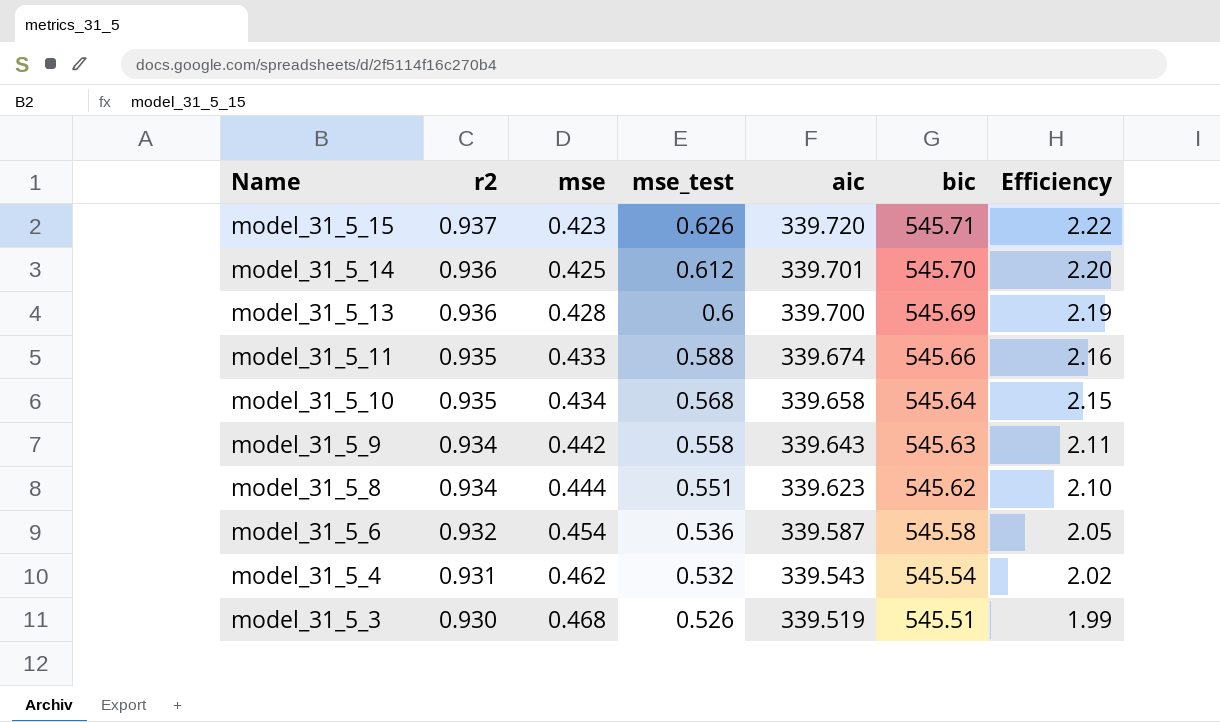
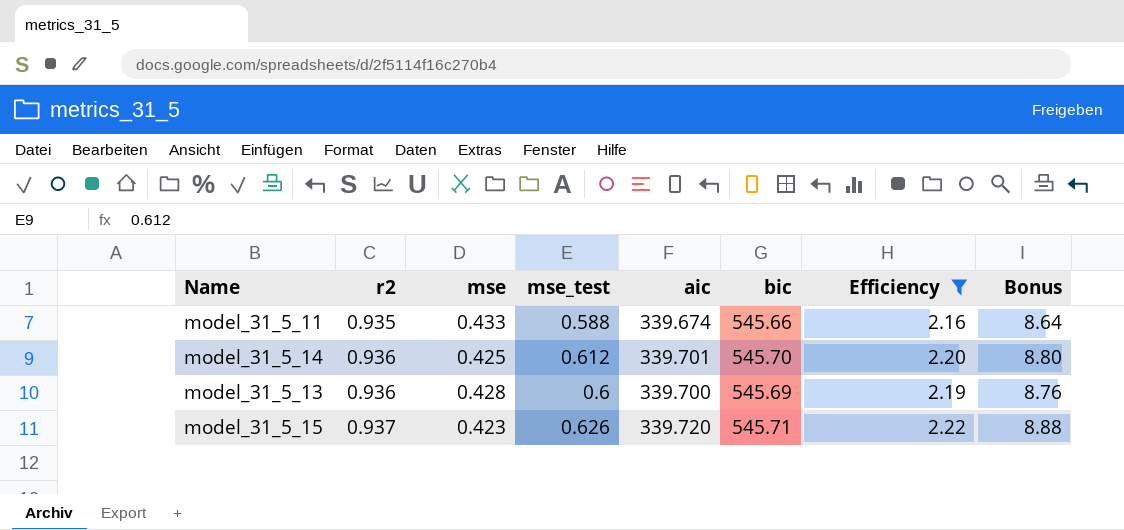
filter: none -> Efficiency >= 2.16
row order: Name descending -> r2 ascending
column Bonus | formula: none -> [Efficiency] * 4

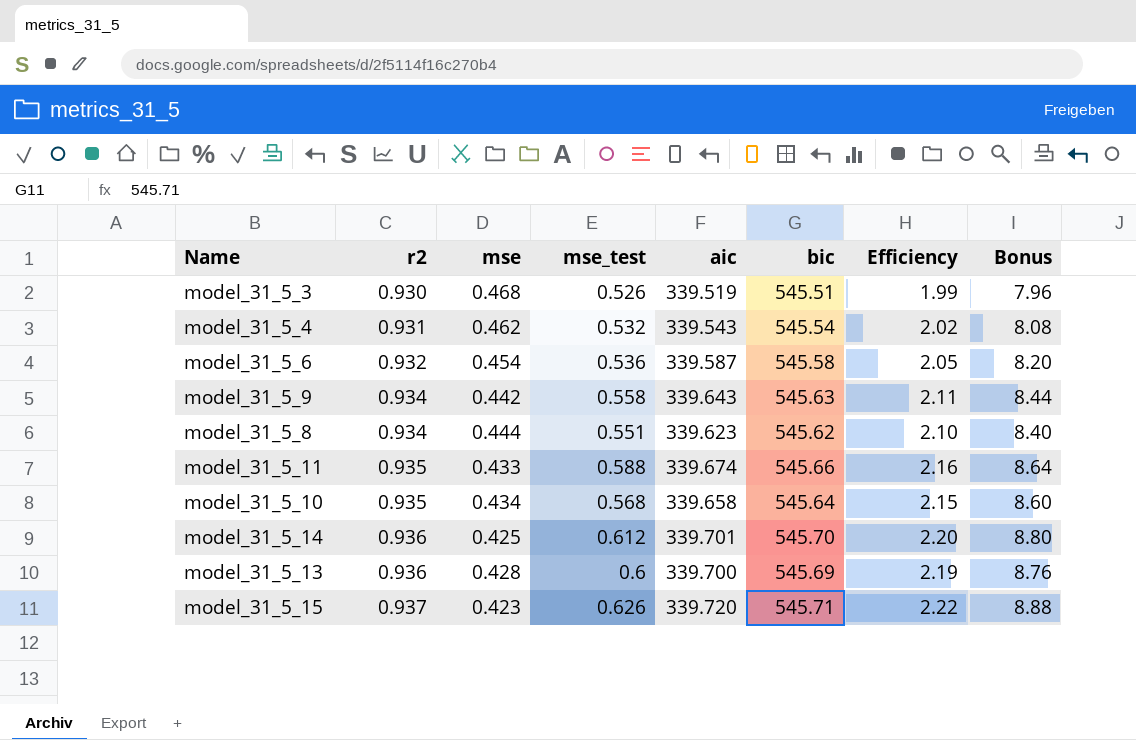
filter: Efficiency >= 2.16 -> none

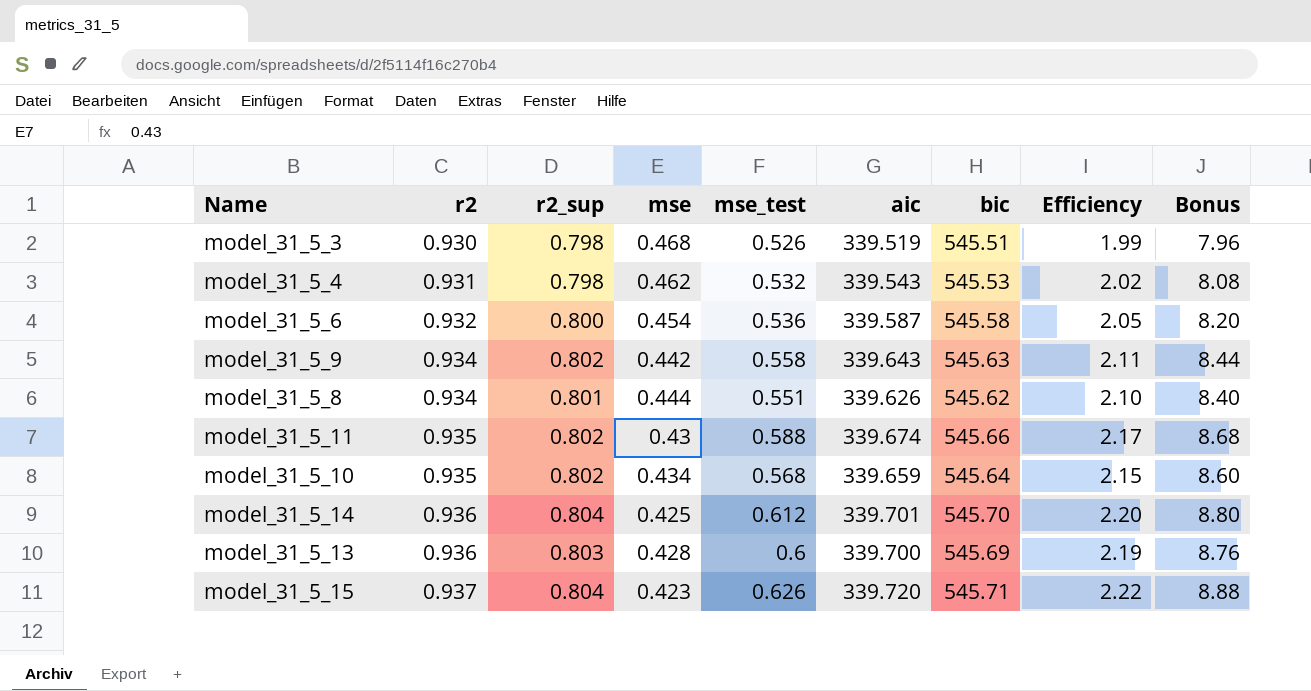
column r2_sup | position: none -> 3
model_31_5_4 | bic: 545.54 -> 545.53
model_31_5_8 | aic: 339.623 -> 339.626
model_31_5_11 | mse: 0.433 -> 0.43
model_31_5_11 | Efficiency: 2.16 -> 2.17
model_31_5_11 | Bonus: 8.64 -> 8.68
model_31_5_10 | aic: 339.658 -> 339.659

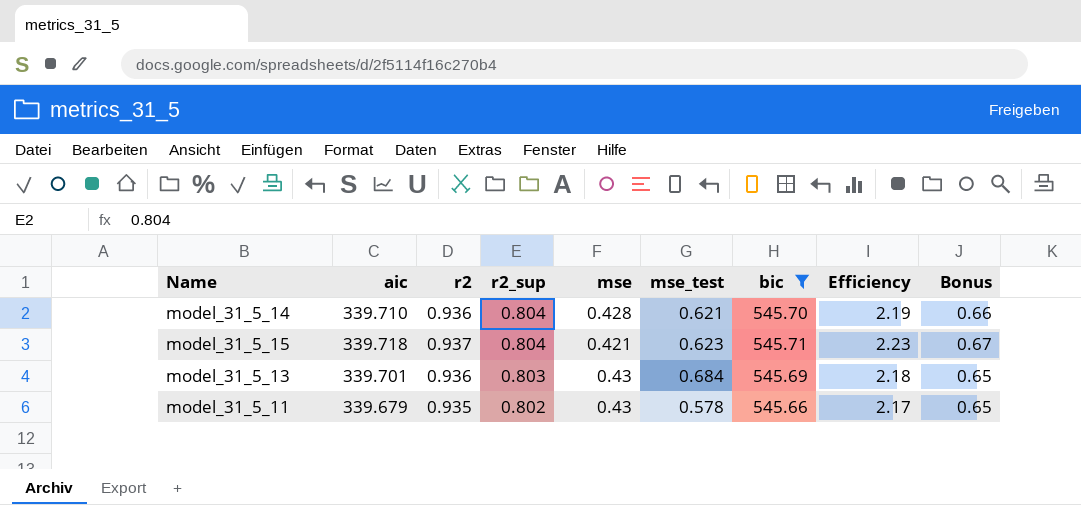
filter: none -> bic >= 545.66
row order: r2 ascending -> r2_sup descending
column aic | position: 6 -> 2
column Bonus | formula: [Efficiency] * 4 -> [Efficiency] * 0.3
model_31_5_14 | aic: 339.701 -> 339.710
model_31_5_14 | mse: 0.425 -> 0.428
model_31_5_14 | mse_test: 0.612 -> 0.621
model_31_5_14 | Efficiency: 2.20 -> 2.19
model_31_5_15 | aic: 339.720 -> 339.718
model_31_5_15 | mse: 0.423 -> 0.421
model_31_5_15 | mse_test: 0.626 -> 0.623
model_31_5_15 | Efficiency: 2.22 -> 2.23
model_31_5_13 | aic: 339.700 -> 339.701
model_31_5_13 | mse: 0.428 -> 0.43
model_31_5_13 | mse_test: 0.6 -> 0.684
model_31_5_13 | Efficiency: 2.19 -> 2.18
model_31_5_11 | aic: 339.674 -> 339.679
model_31_5_11 | mse_test: 0.588 -> 0.578

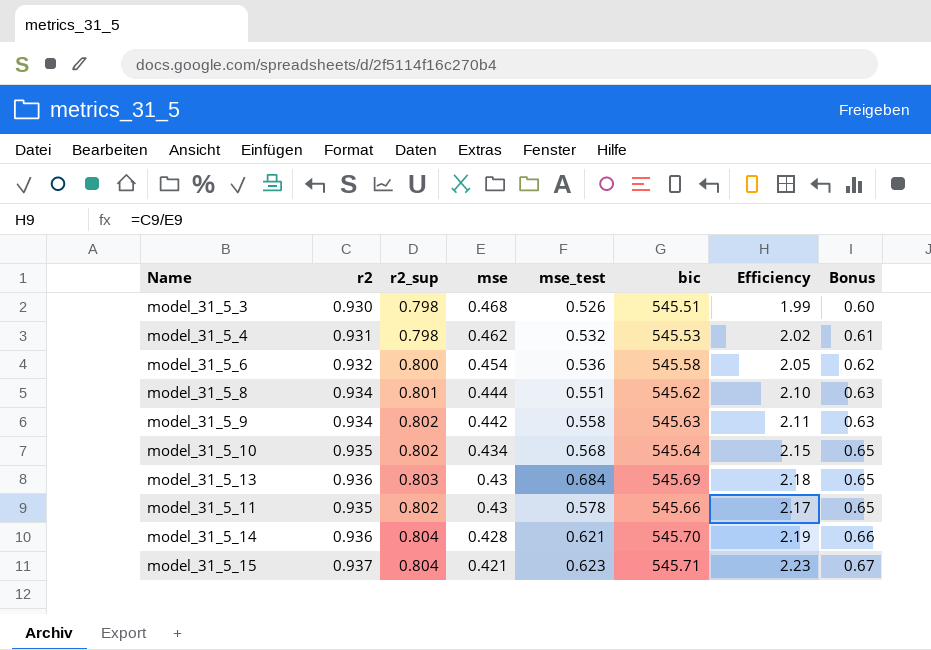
filter: bic >= 545.66 -> none
row order: r2_sup descending -> mse descending
column aic | position: 2 -> none

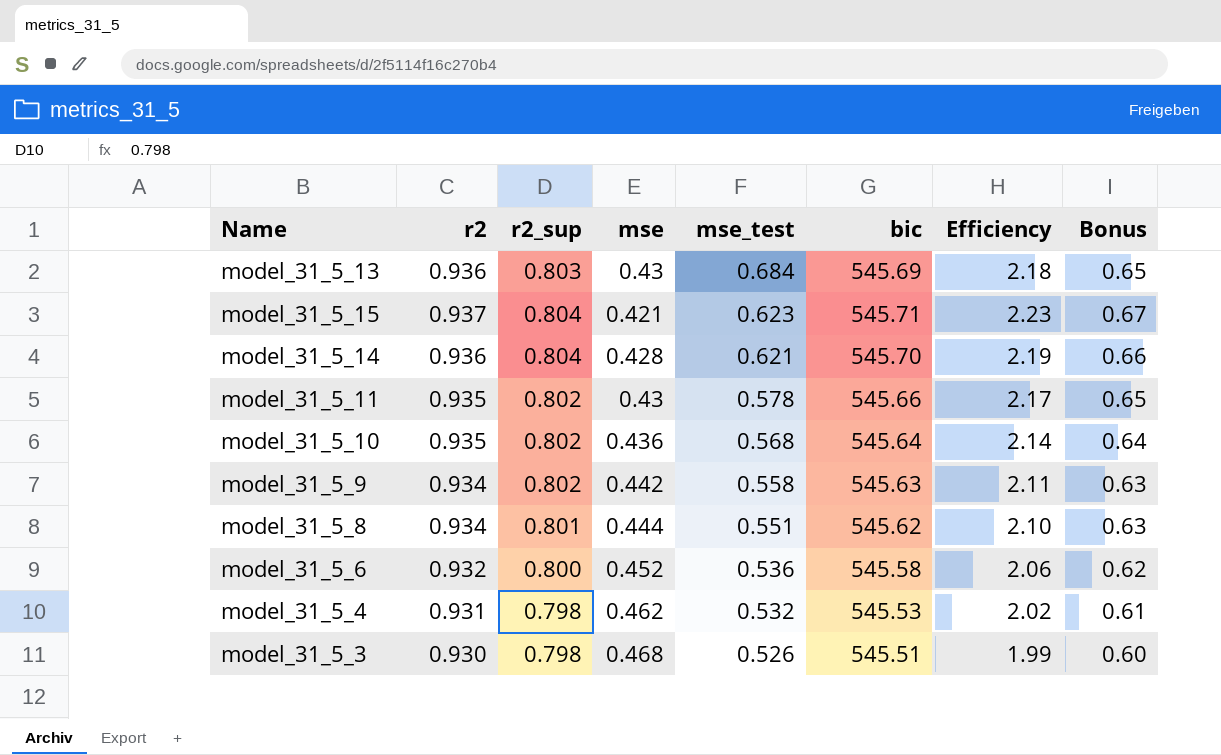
row order: mse descending -> mse_test descending
model_31_5_10 | mse: 0.434 -> 0.436
model_31_5_10 | Efficiency: 2.15 -> 2.14
model_31_5_10 | Bonus: 0.65 -> 0.64
model_31_5_6 | mse: 0.454 -> 0.452
model_31_5_6 | Efficiency: 2.05 -> 2.06

